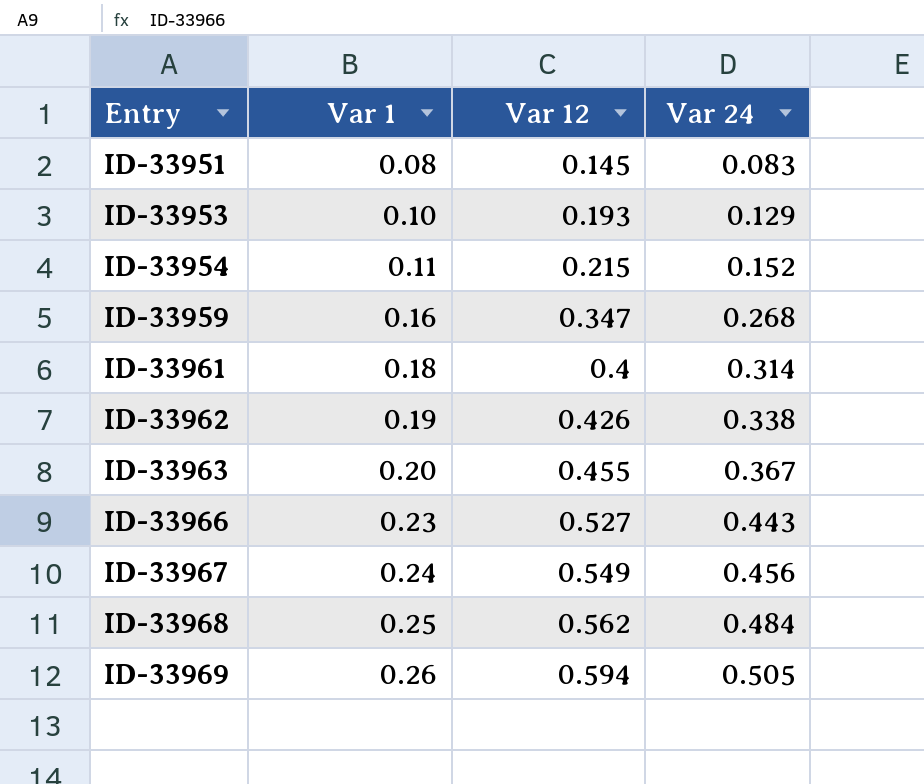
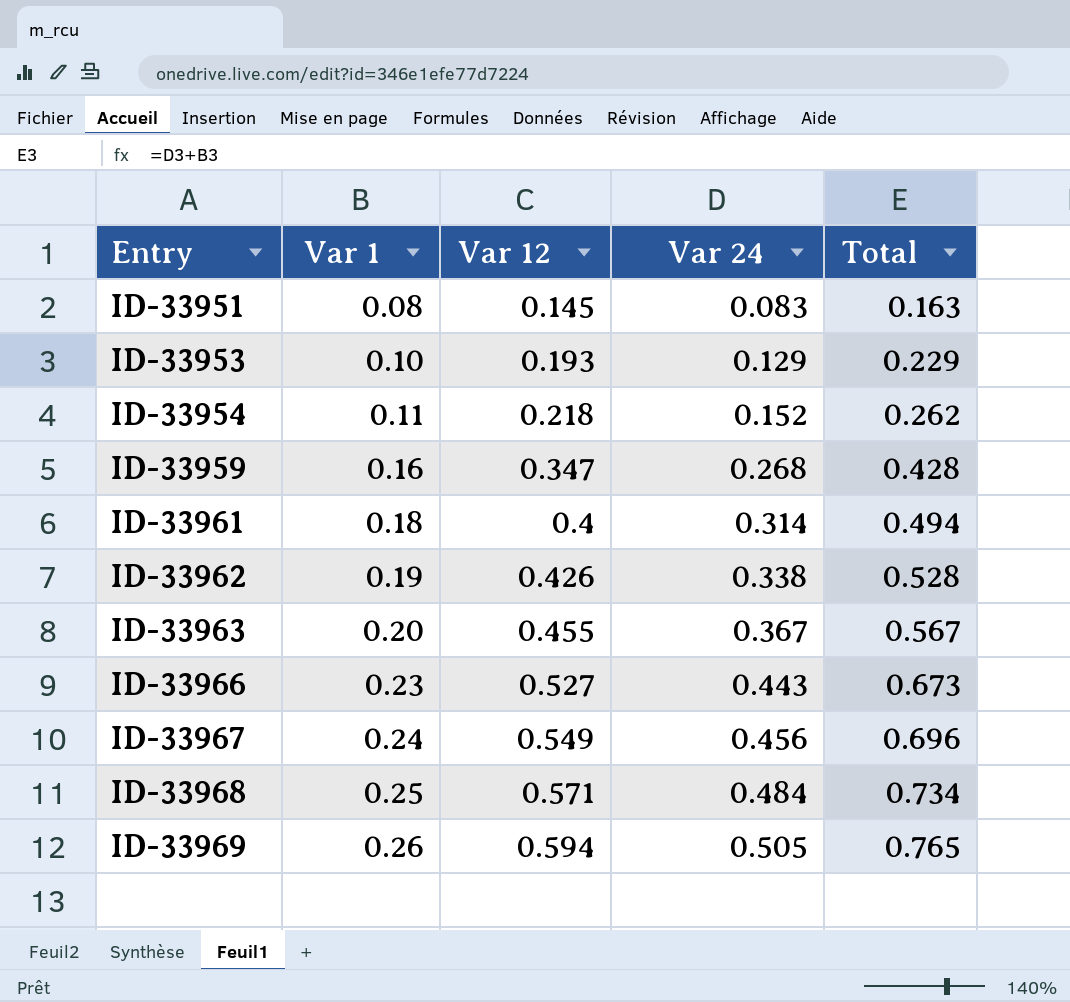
column Total | formula: none -> [Var 1] + [Var 24]
ID-33954 | Var 12: 0.215 -> 0.218
ID-33968 | Var 12: 0.562 -> 0.571

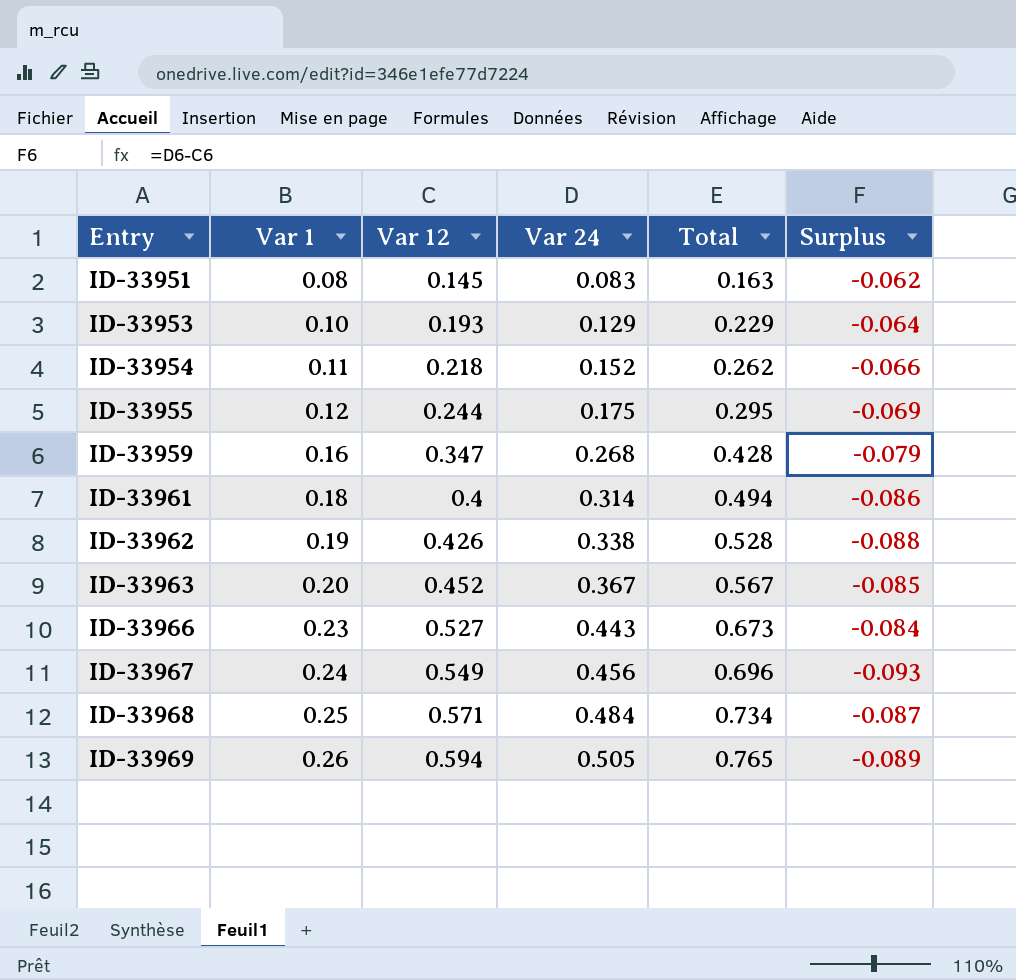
column Surplus | formula: none -> [Var 24] - [Var 12]
row ID-33955: none -> 0.12 | 0.244 | 0.175 | 0.295 | -0.069
ID-33963 | Var 12: 0.455 -> 0.452

